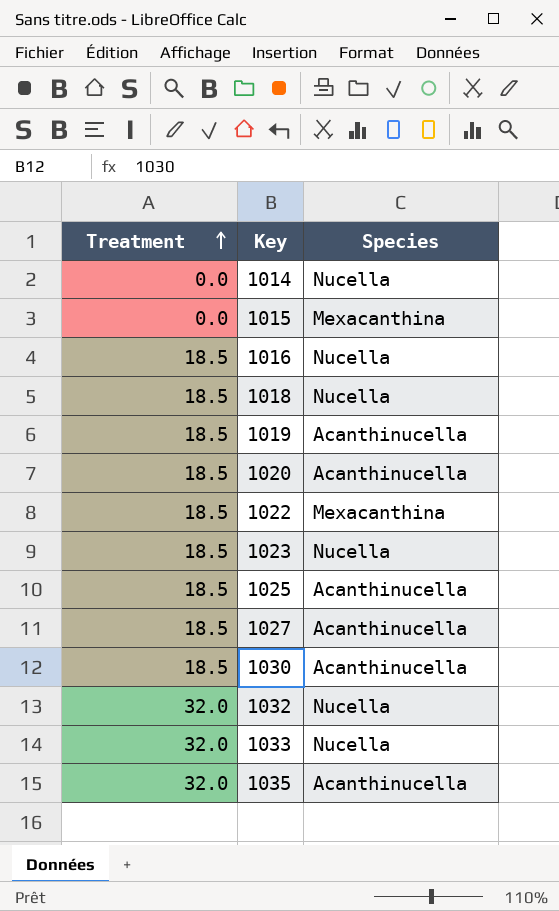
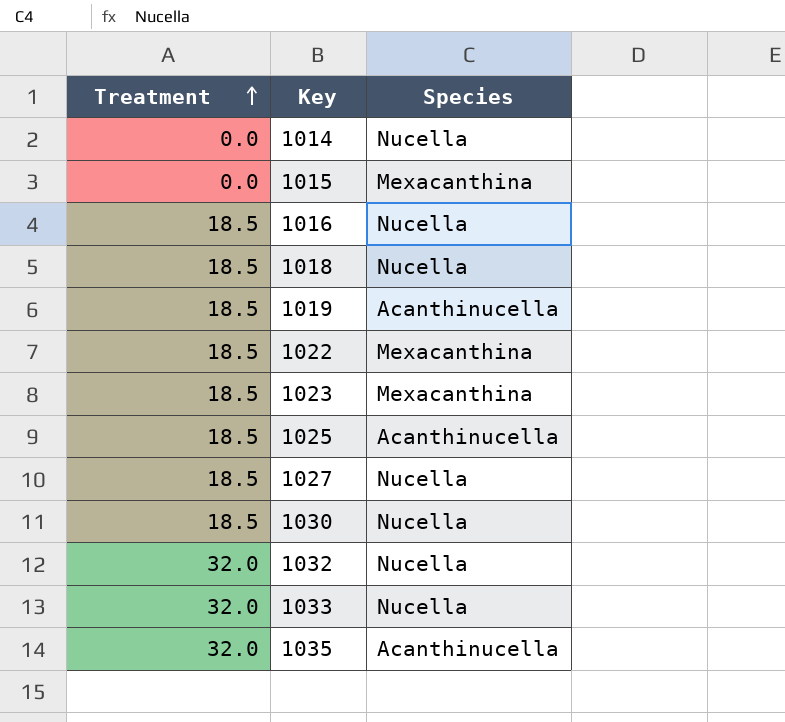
row 1020: 18.5 | Acanthinucella -> none
1023 | Species: Nucella -> Mexacanthina
1027 | Species: Acanthinucella -> Nucella
1030 | Species: Acanthinucella -> Nucella

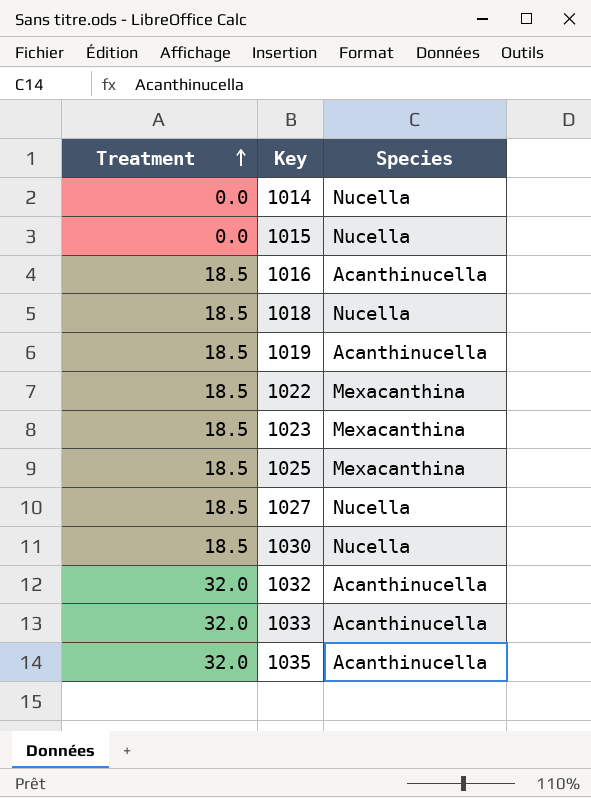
1015 | Species: Mexacanthina -> Nucella
1016 | Species: Nucella -> Acanthinucella
1025 | Species: Acanthinucella -> Mexacanthina
1032 | Species: Nucella -> Acanthinucella
1033 | Species: Nucella -> Acanthinucella

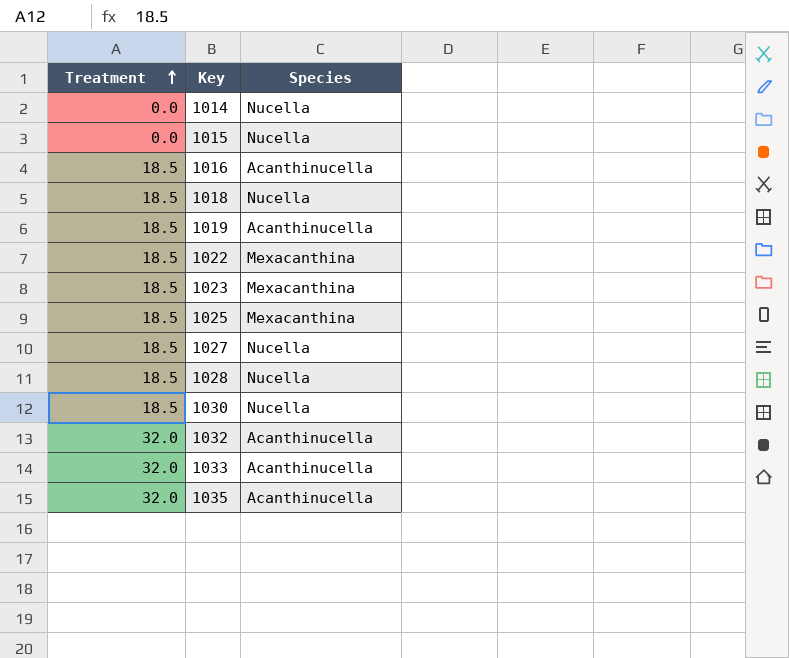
row 1028: none -> 18.5 | Nucella

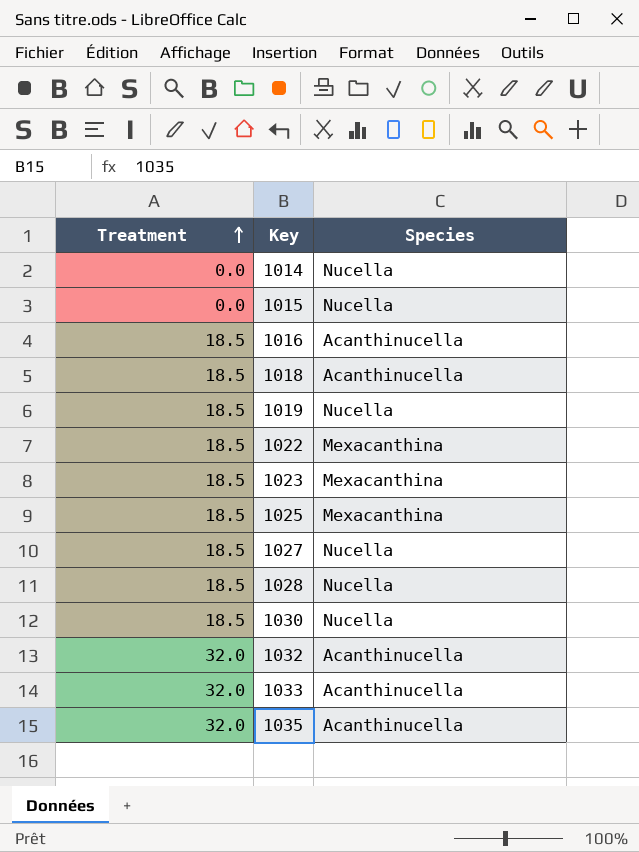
1018 | Species: Nucella -> Acanthinucella
1019 | Species: Acanthinucella -> Nucella

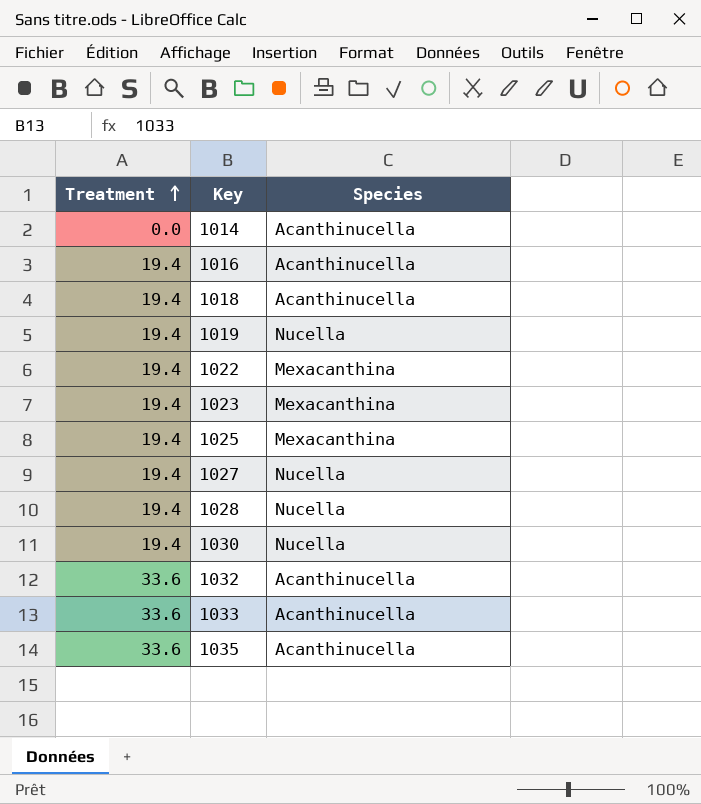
row 1015: 0.0 | Nucella -> none
1014 | Species: Nucella -> Acanthinucella
1016 | Treatment: 18.5 -> 19.4
1018 | Treatment: 18.5 -> 19.4
1019 | Treatment: 18.5 -> 19.4
1022 | Treatment: 18.5 -> 19.4
1023 | Treatment: 18.5 -> 19.4
1025 | Treatment: 18.5 -> 19.4
1027 | Treatment: 18.5 -> 19.4
1028 | Treatment: 18.5 -> 19.4
1030 | Treatment: 18.5 -> 19.4
1032 | Treatment: 32.0 -> 33.6
1033 | Treatment: 32.0 -> 33.6
1035 | Treatment: 32.0 -> 33.6

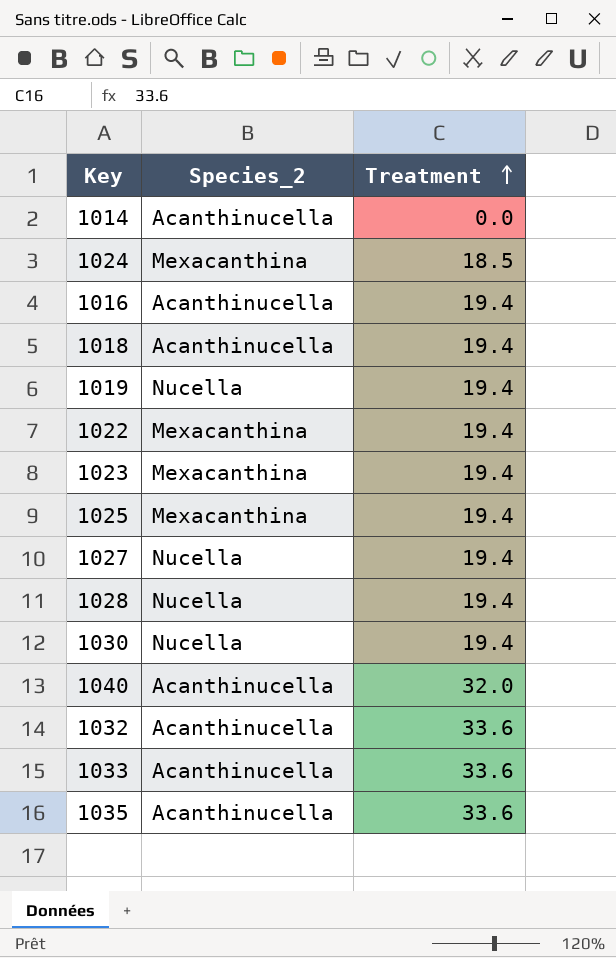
column name: Species -> Species_2
column Treatment | position: 1 -> 3
row 1024: none -> Mexacanthina | 18.5
row 1040: none -> Acanthinucella | 32.0

